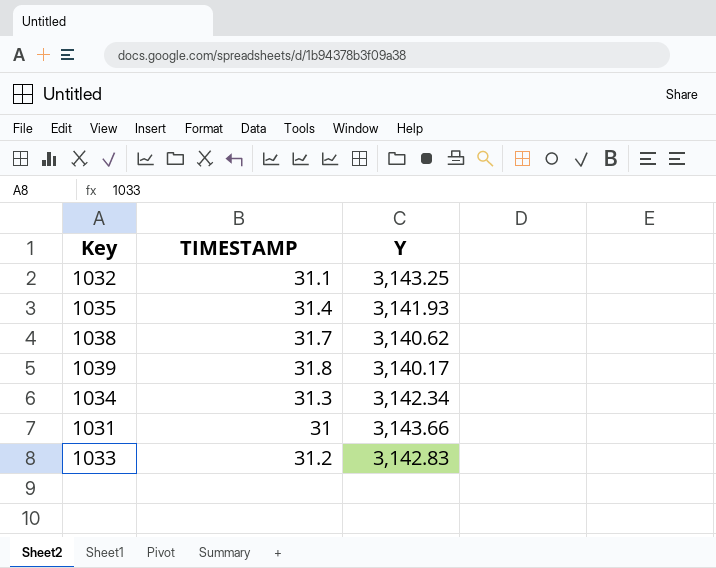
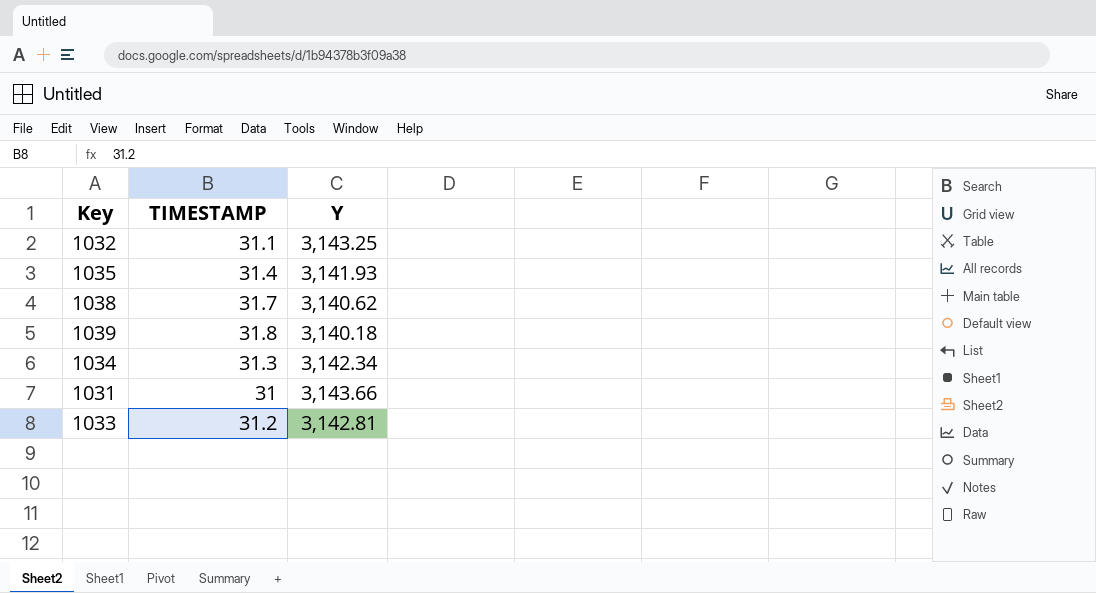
1039 | Y: 3,140.17 -> 3,140.18
1033 | Y: 3,142.83 -> 3,142.81

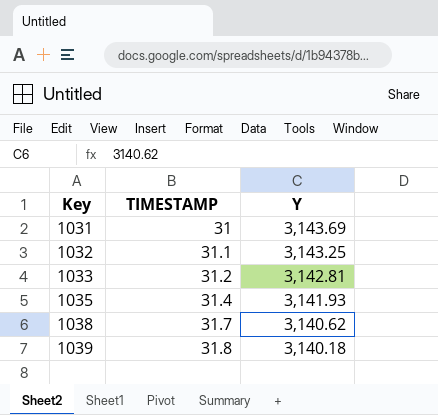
row order: none -> Key ascending
row 1034: 31.3 | 3,142.34 -> none
1031 | Y: 3,143.66 -> 3,143.69

